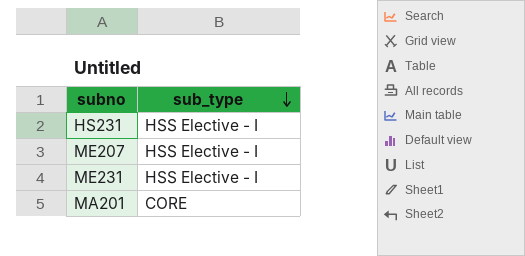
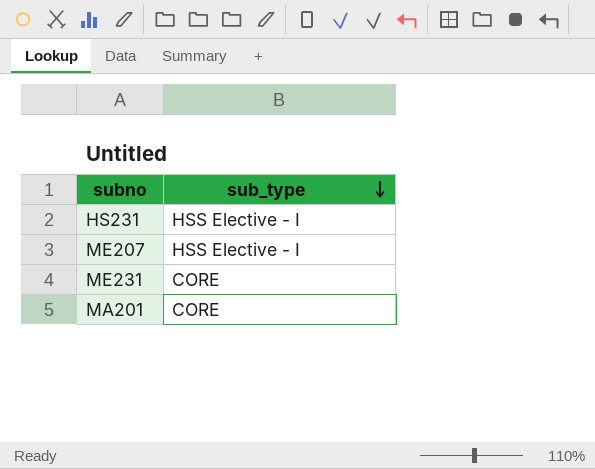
ME231 | sub_type: HSS Elective - I -> CORE

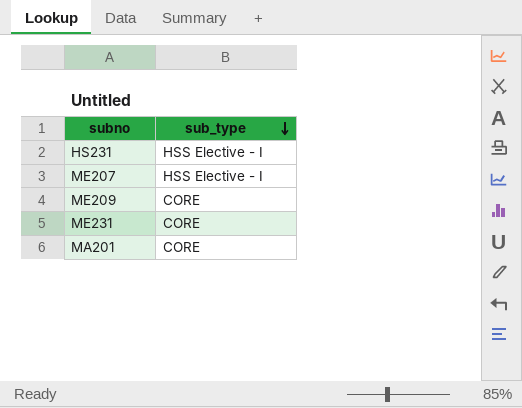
row ME209: none -> CORE

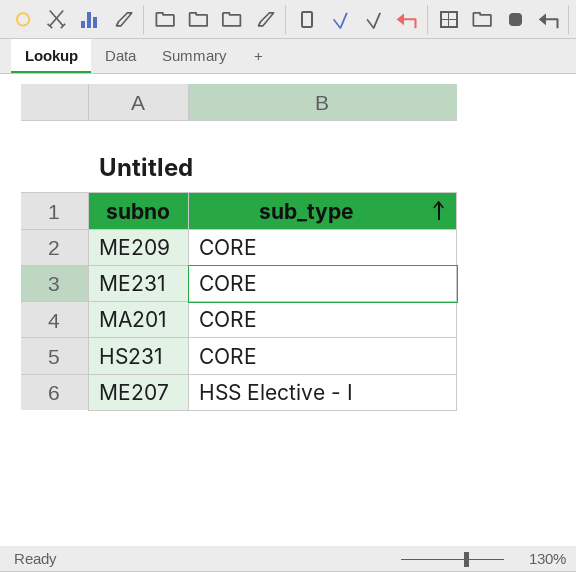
row order: sub_type descending -> sub_type ascending
HS231 | sub_type: HSS Elective - I -> CORE

